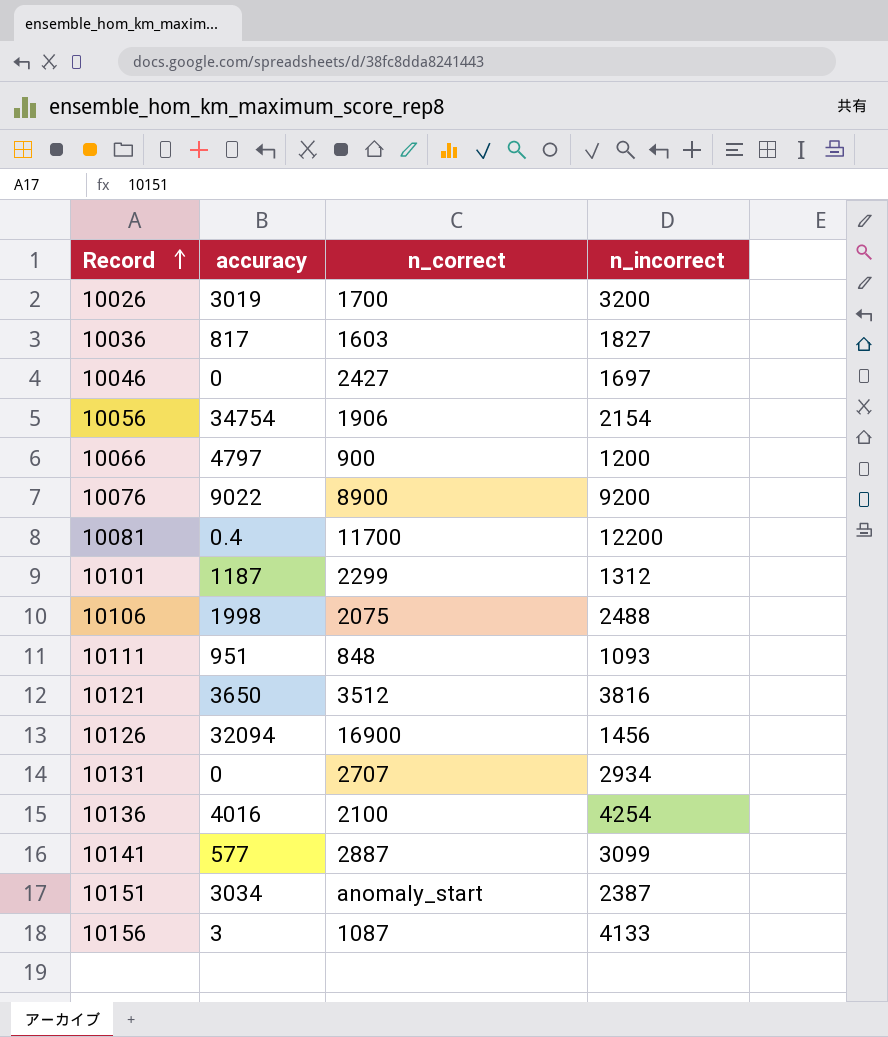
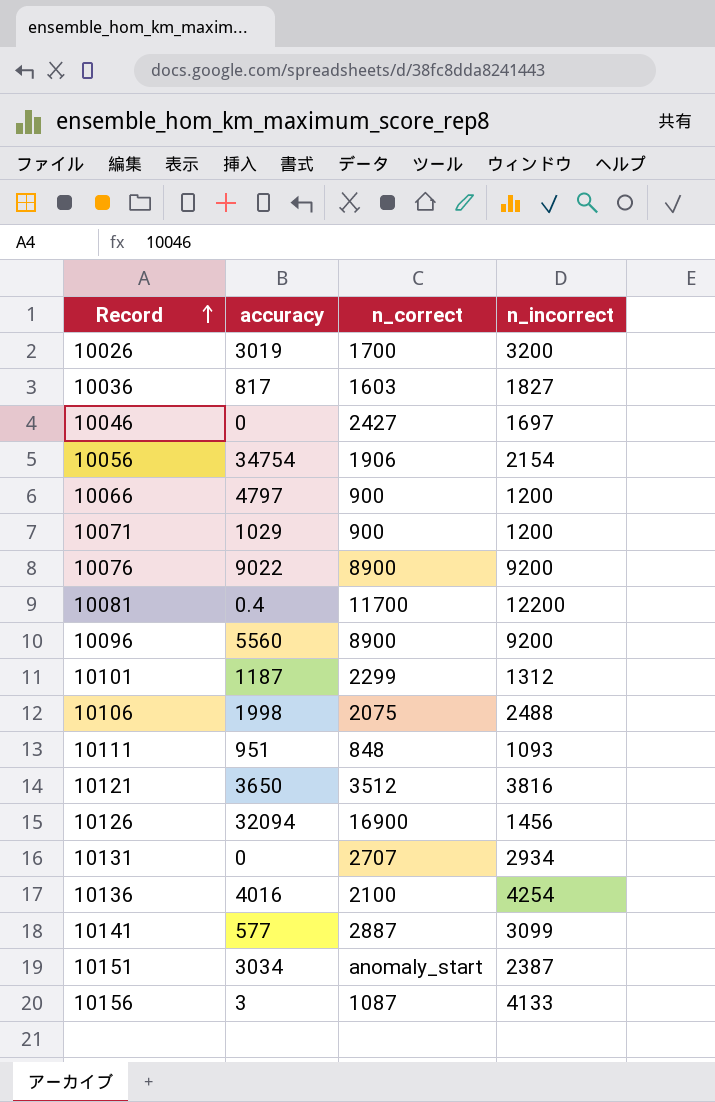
row 10071: none -> 1029 | 900 | 1200
row 10096: none -> 5560 | 8900 | 9200

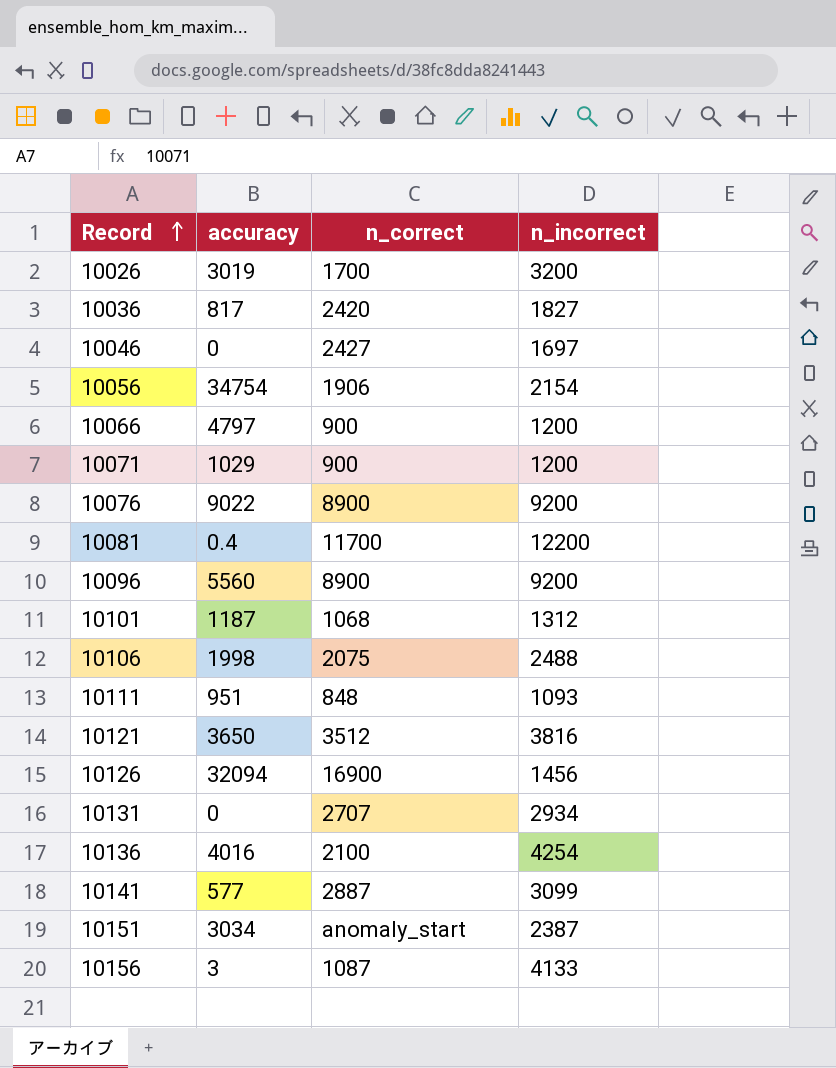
10036 | n_correct: 1603 -> 2420
10101 | n_correct: 2299 -> 1068

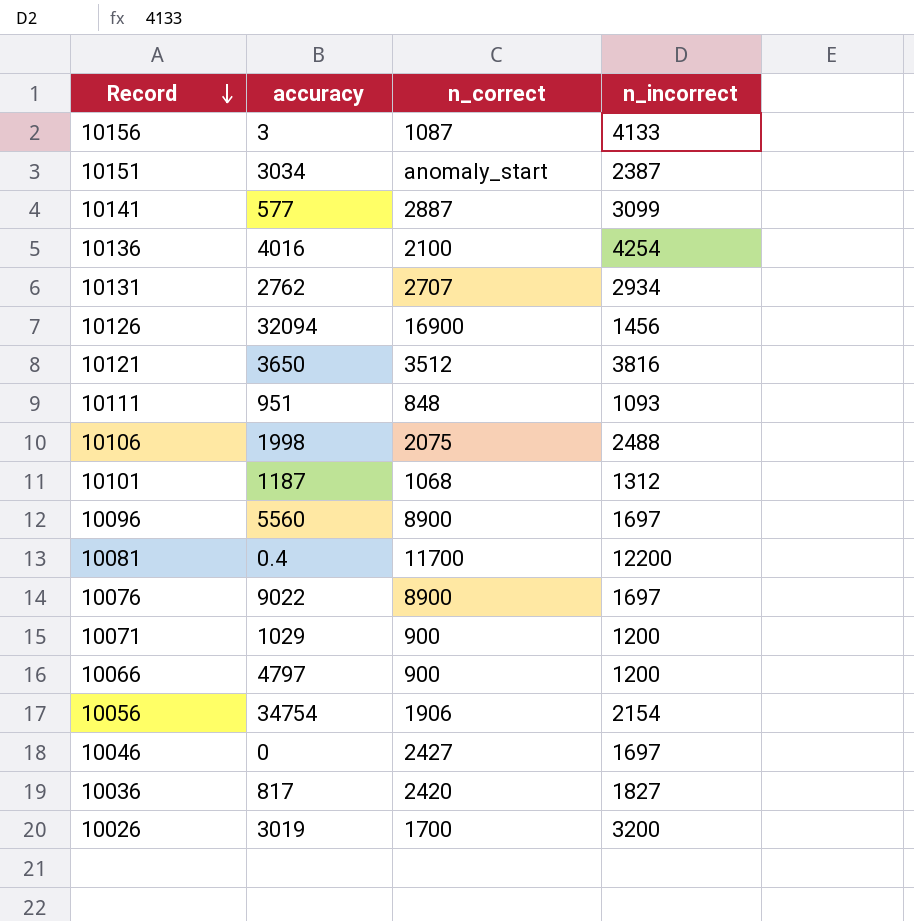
row order: Record ascending -> Record descending
10131 | accuracy: 0 -> 2762
10096 | n_incorrect: 9200 -> 1697
10076 | n_incorrect: 9200 -> 1697

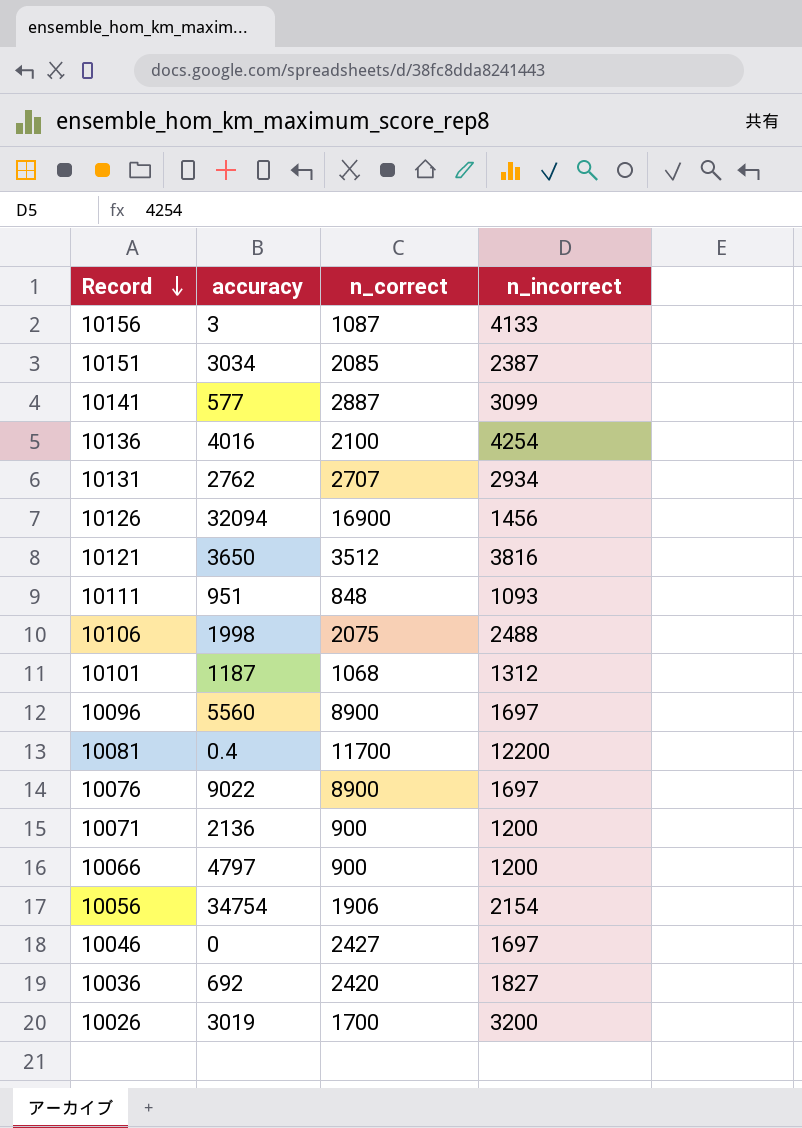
10151 | n_correct: anomaly_start -> 2085
10071 | accuracy: 1029 -> 2136
10036 | accuracy: 817 -> 692

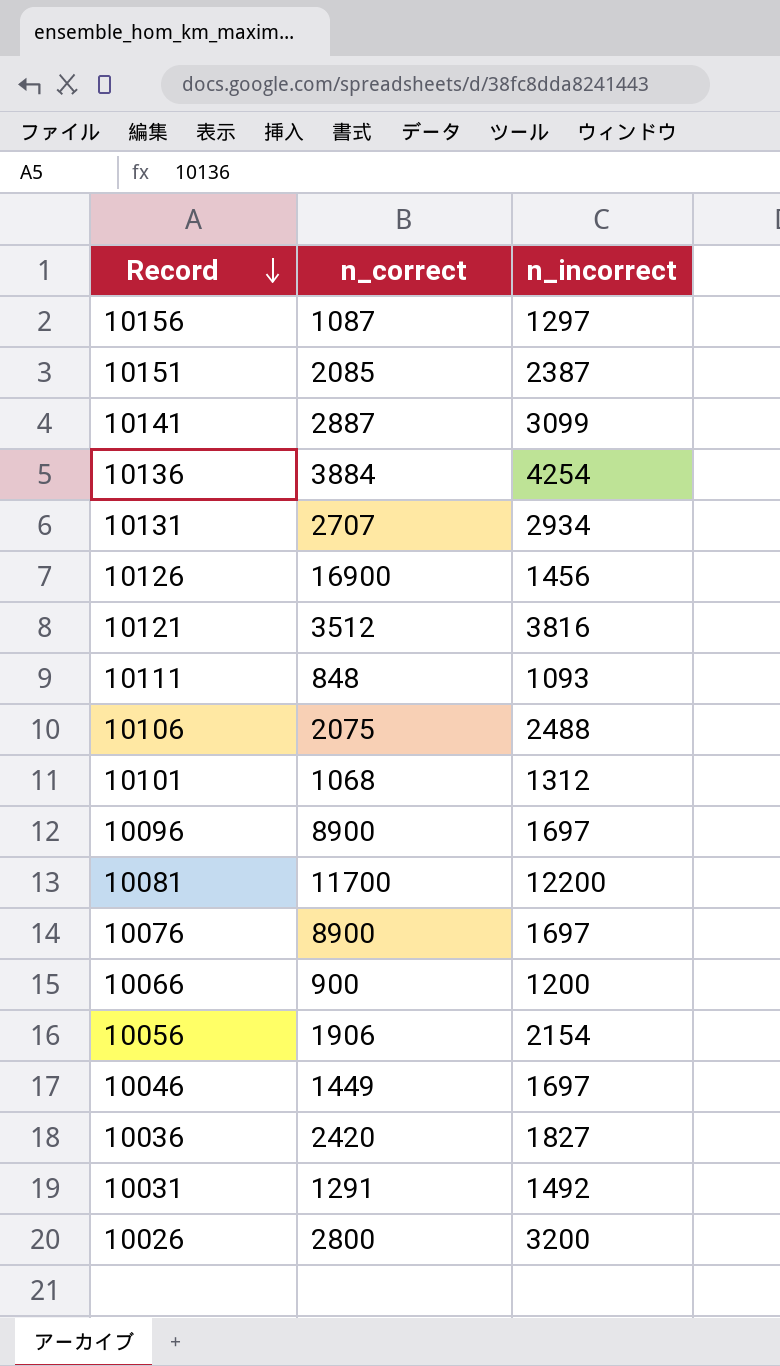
column accuracy | position: 2 -> none
row 10071: 2136 | 900 | 1200 -> none
10156 | n_incorrect: 4133 -> 1297
10136 | n_correct: 2100 -> 3884
10046 | n_correct: 2427 -> 1449
row 10031: none -> 1291 | 1492
10026 | n_correct: 1700 -> 2800

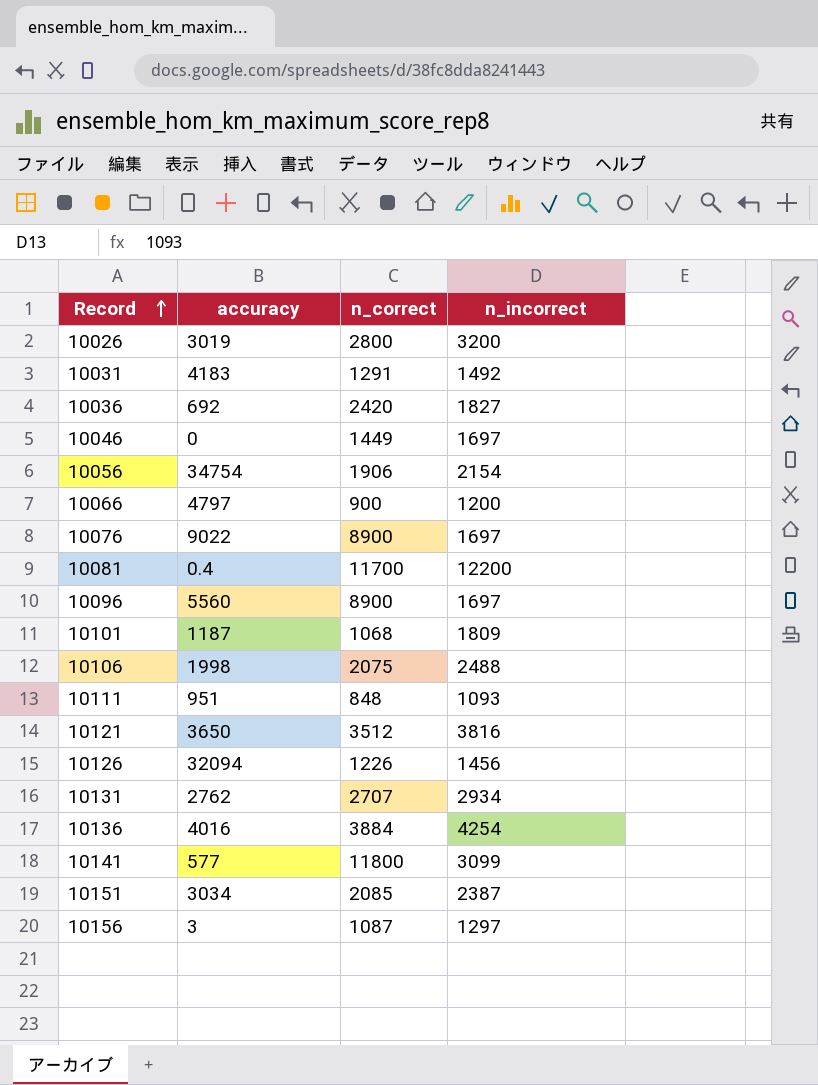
row order: Record descending -> Record ascending
column accuracy | position: none -> 2
10101 | n_incorrect: 1312 -> 1809
10126 | n_correct: 16900 -> 1226
10141 | n_correct: 2887 -> 11800

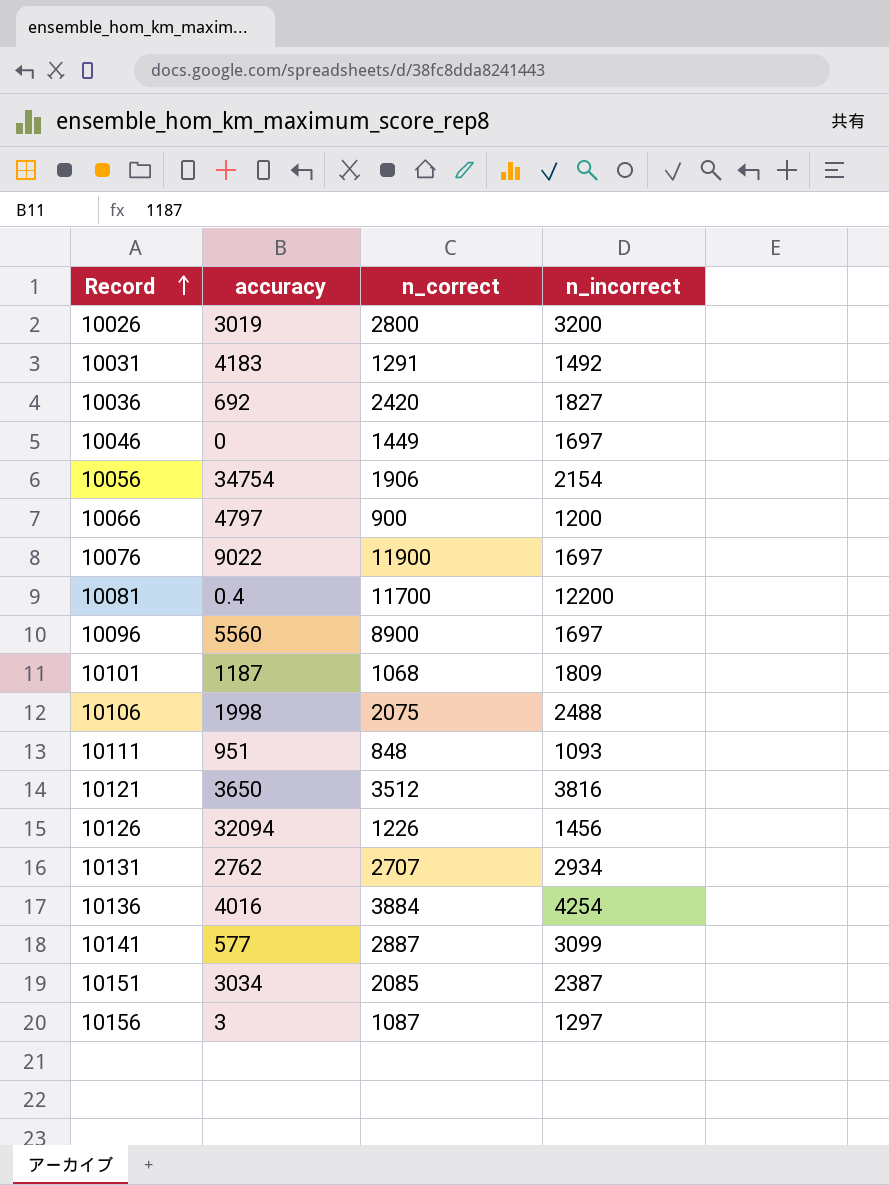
10076 | n_correct: 8900 -> 11900
10141 | n_correct: 11800 -> 2887

